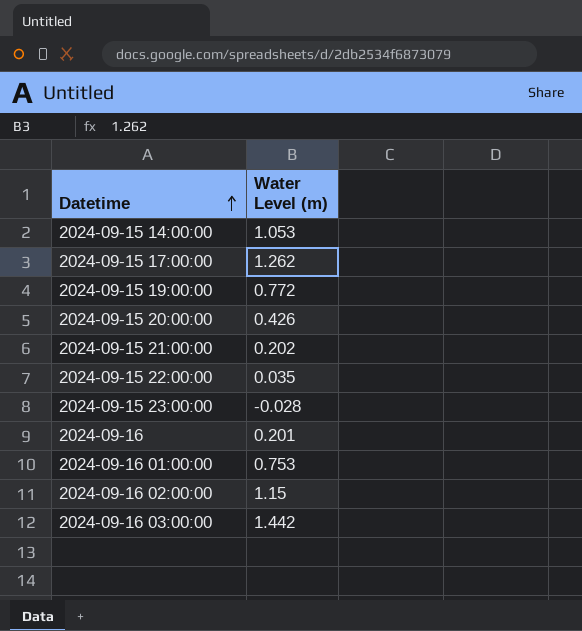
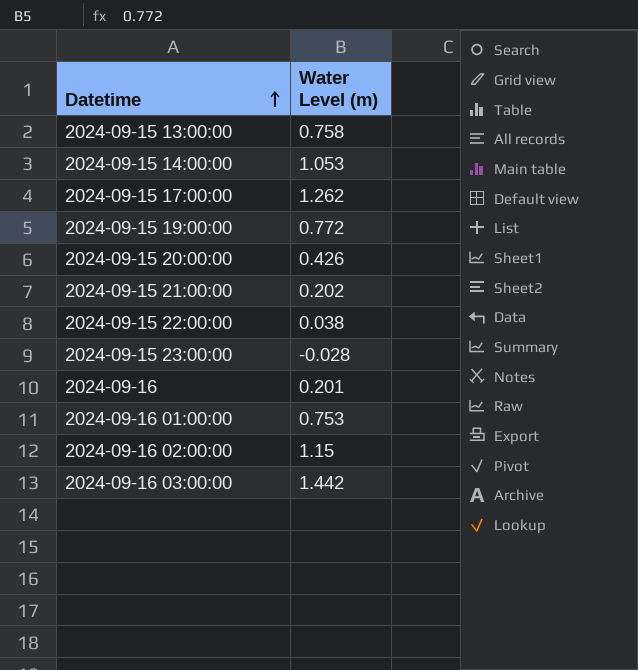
row 2024-09-15 13:00:00: none -> 0.758
2024-09-15 22:00:00 | Water Level (m): 0.035 -> 0.038

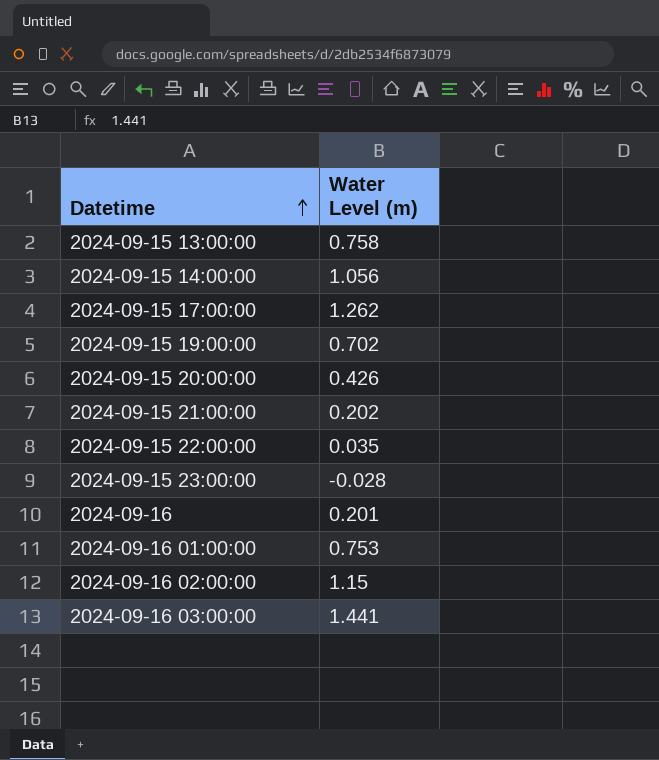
2024-09-15 14:00:00 | Water Level (m): 1.053 -> 1.056
2024-09-15 19:00:00 | Water Level (m): 0.772 -> 0.702
2024-09-15 22:00:00 | Water Level (m): 0.038 -> 0.035
2024-09-16 03:00:00 | Water Level (m): 1.442 -> 1.441

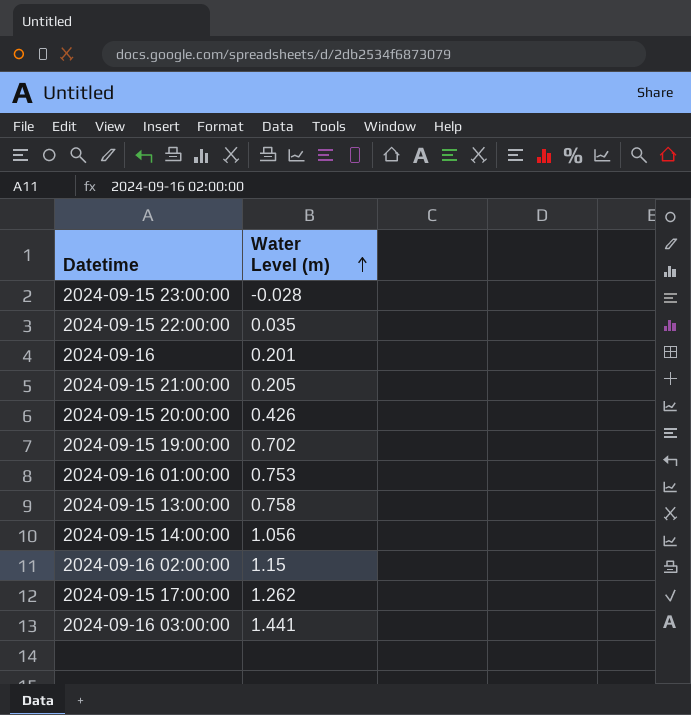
row order: Datetime ascending -> Water Level (m) ascending
2024-09-15 21:00:00 | Water Level (m): 0.202 -> 0.205

